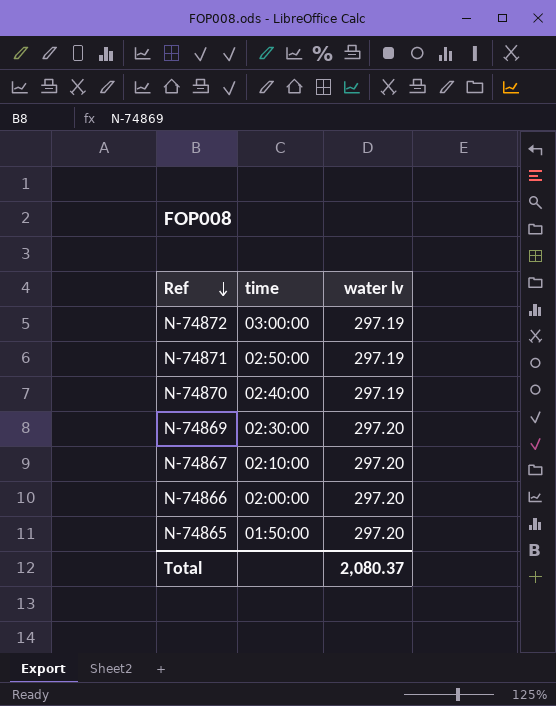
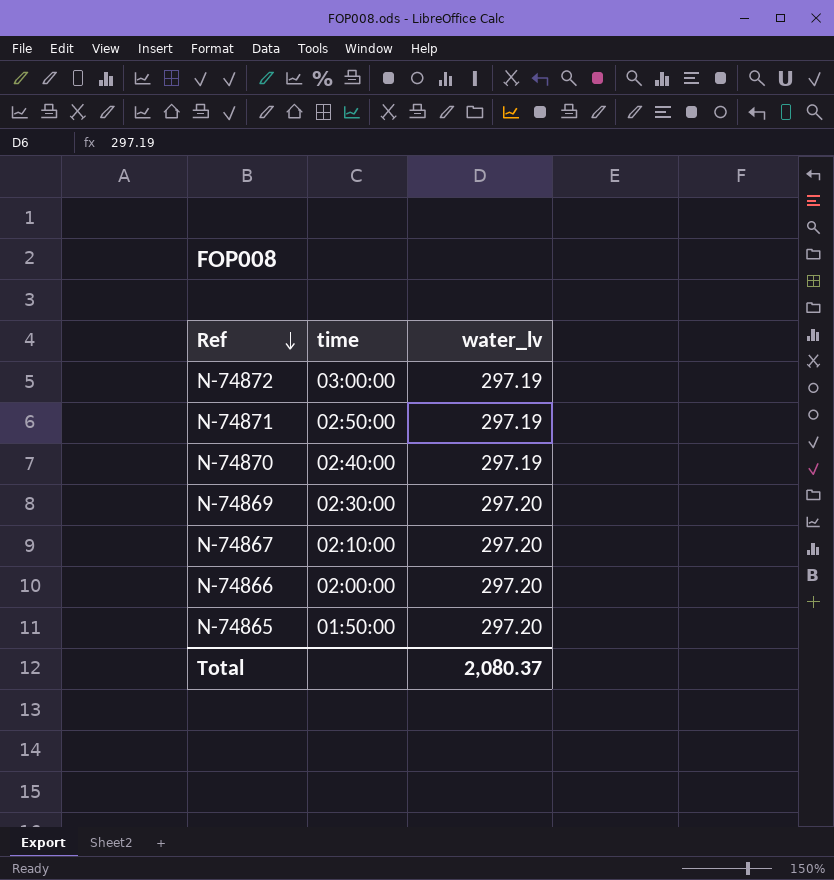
column name: water lv -> water_lv

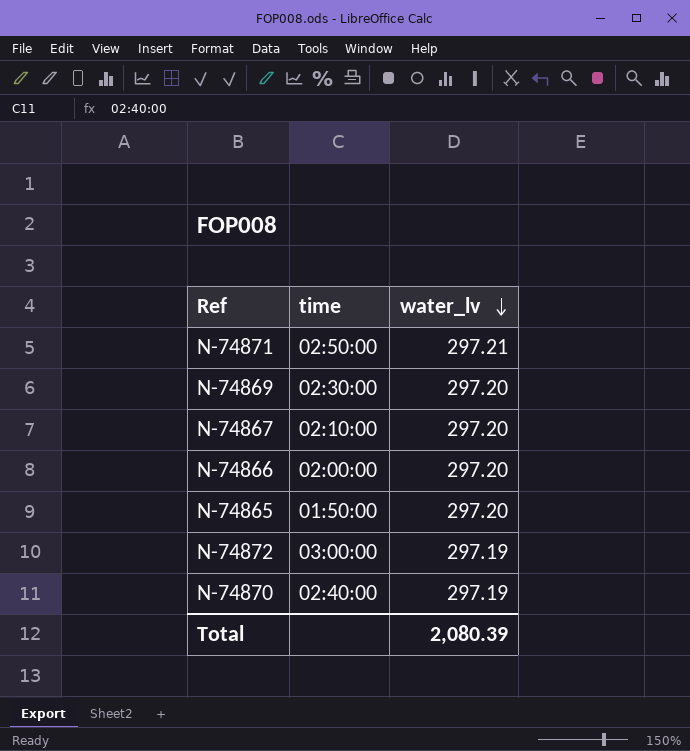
row order: Ref descending -> water_lv descending
N-74871 | water_lv: 297.19 -> 297.21
Total | water_lv: 2,080.37 -> 2,080.39

